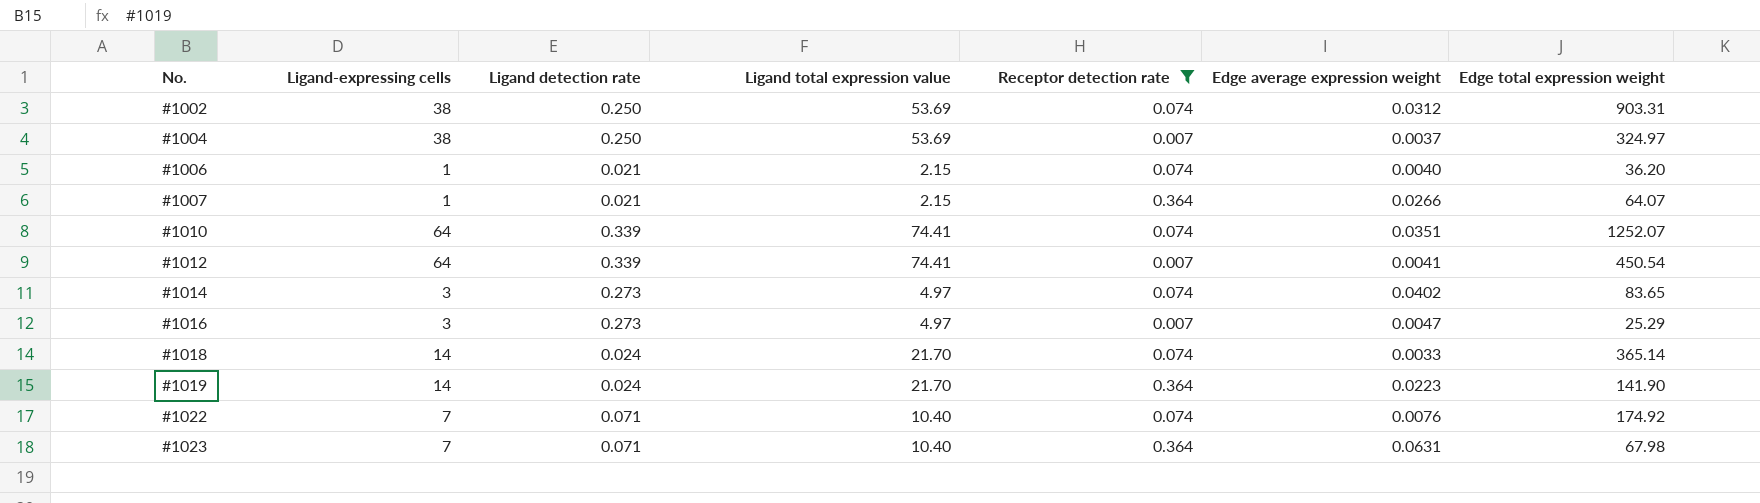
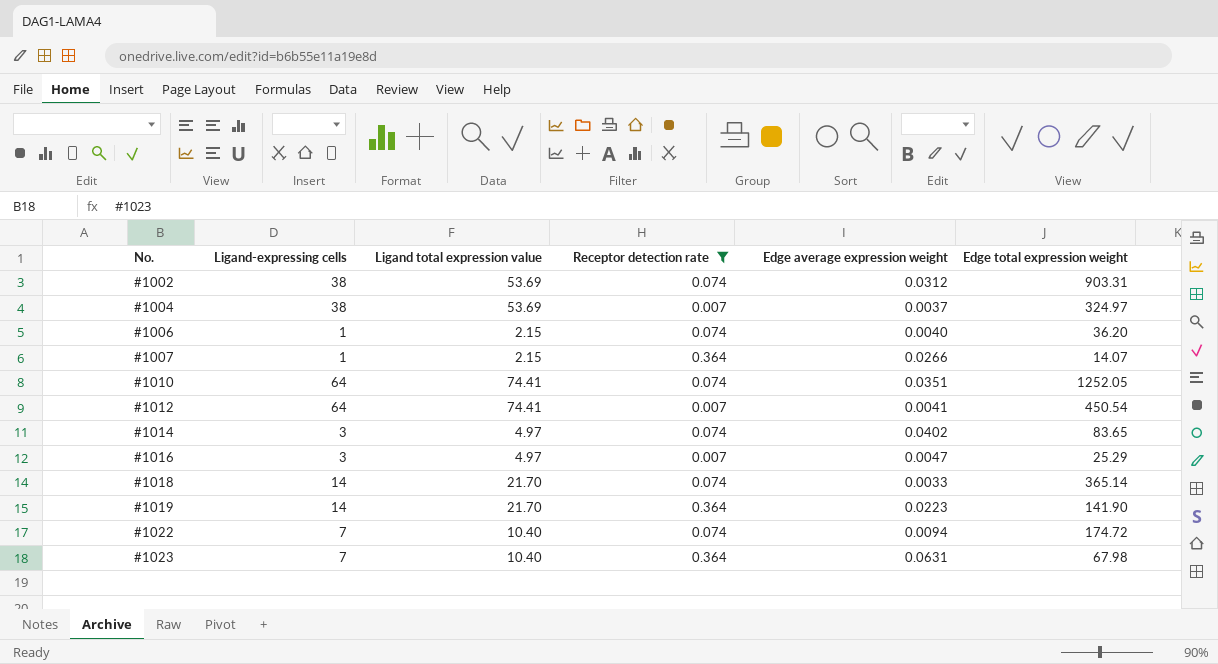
column Ligand detection rate | position: 3 -> none
#1007 | Edge total expression weight: 64.07 -> 14.07
#1010 | Edge total expression weight: 1252.07 -> 1252.05
#1022 | Edge average expression weight: 0.0076 -> 0.0094
#1022 | Edge total expression weight: 174.92 -> 174.72

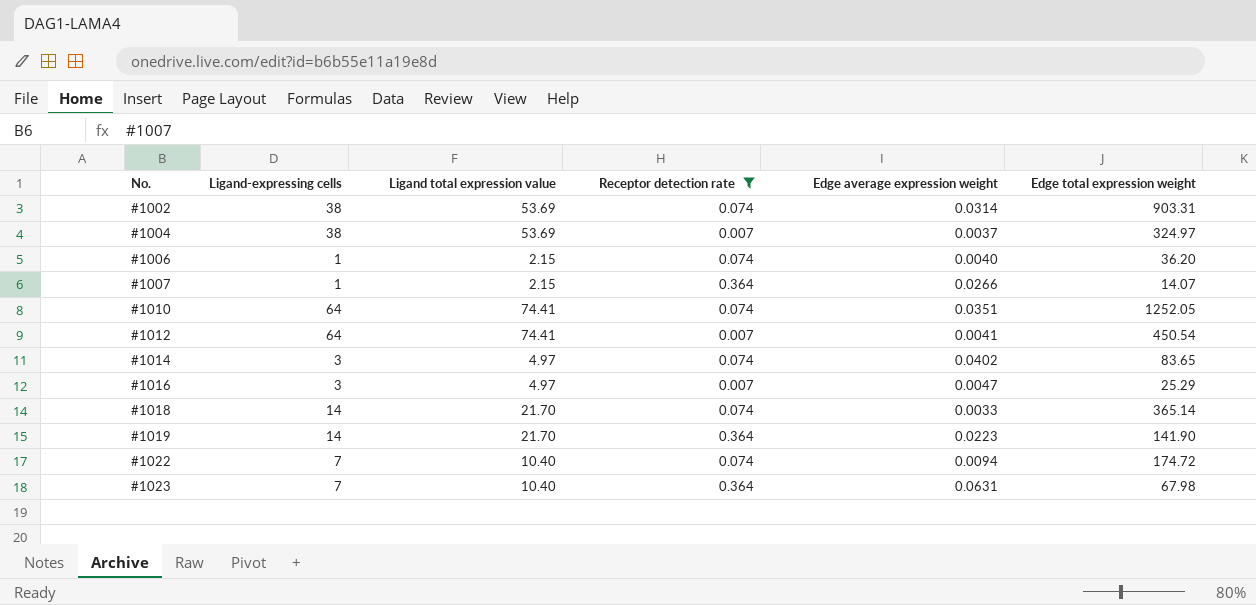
#1002 | Edge average expression weight: 0.0312 -> 0.0314

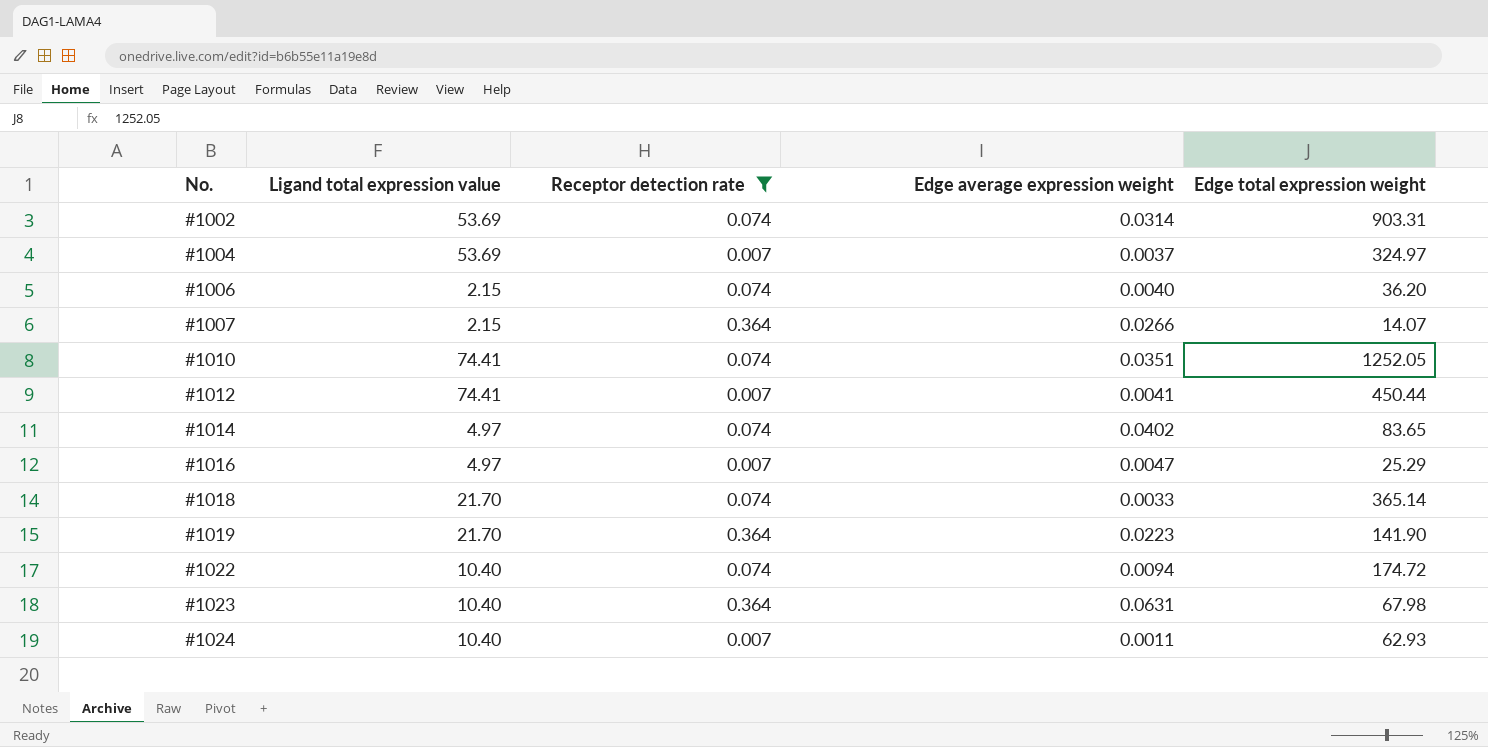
column Ligand-expressing cells | position: 2 -> none
#1012 | Edge total expression weight: 450.54 -> 450.44
row #1024: none -> 10.40 | 0.007 | 0.0011 | 62.93

